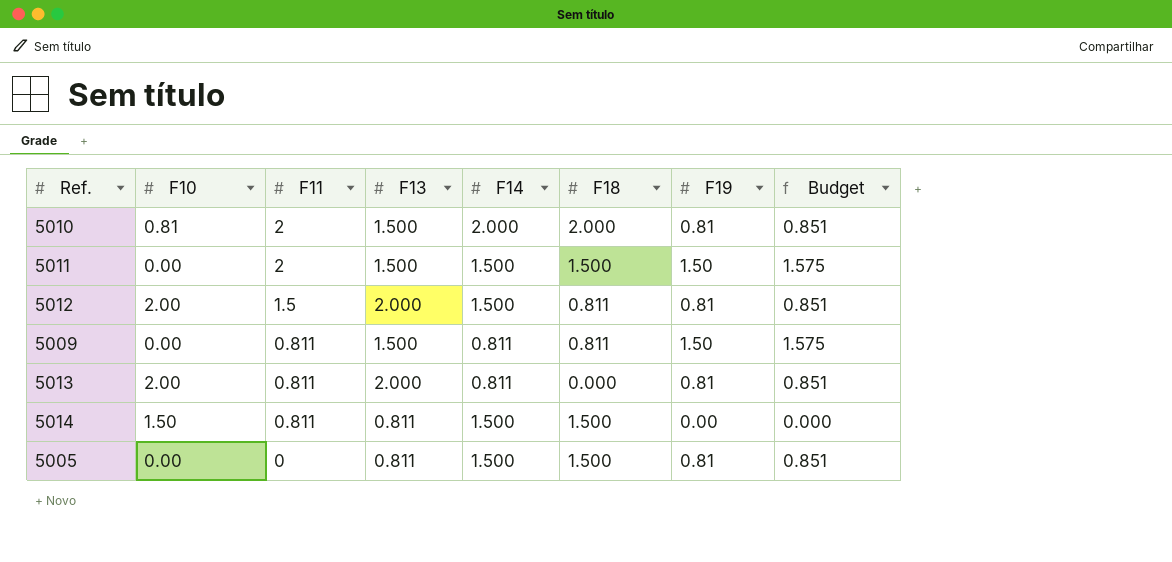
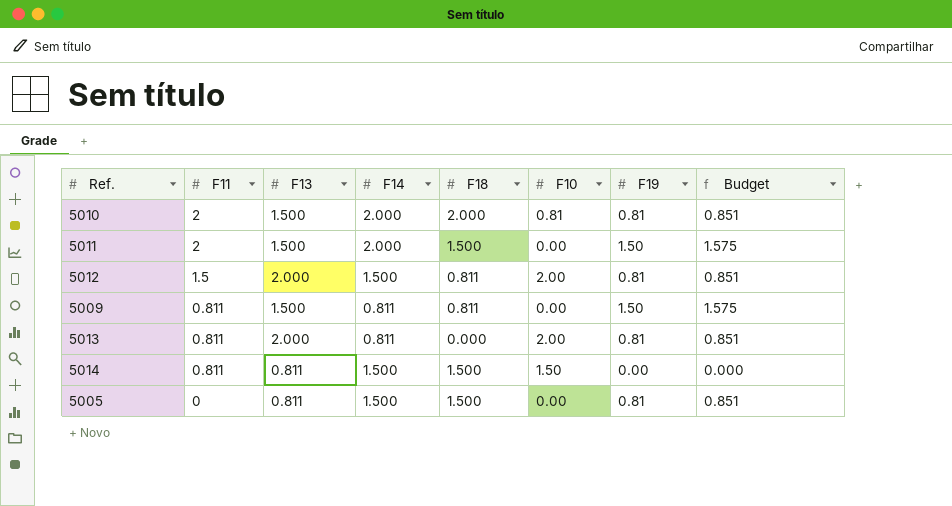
column F10 | position: 2 -> 6
5011 | F14: 1.500 -> 2.000

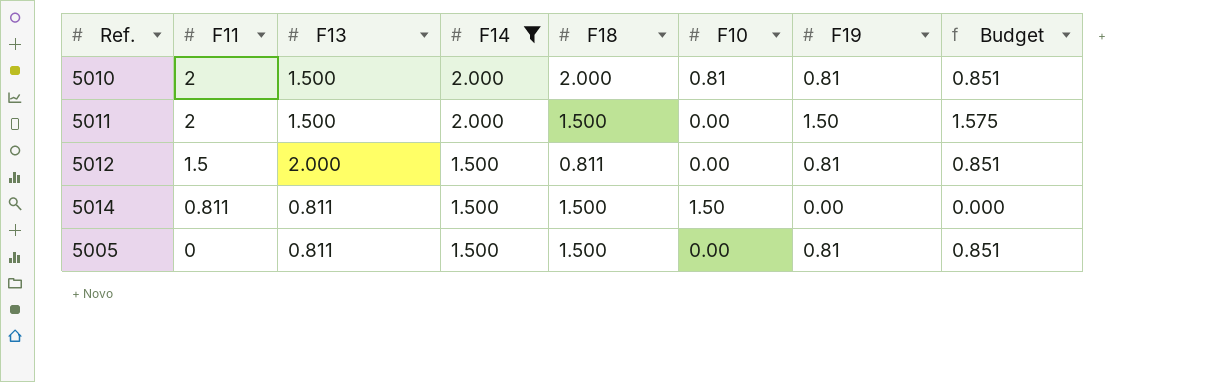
filter: none -> F14 != 0.811
5012 | F10: 2.00 -> 0.00

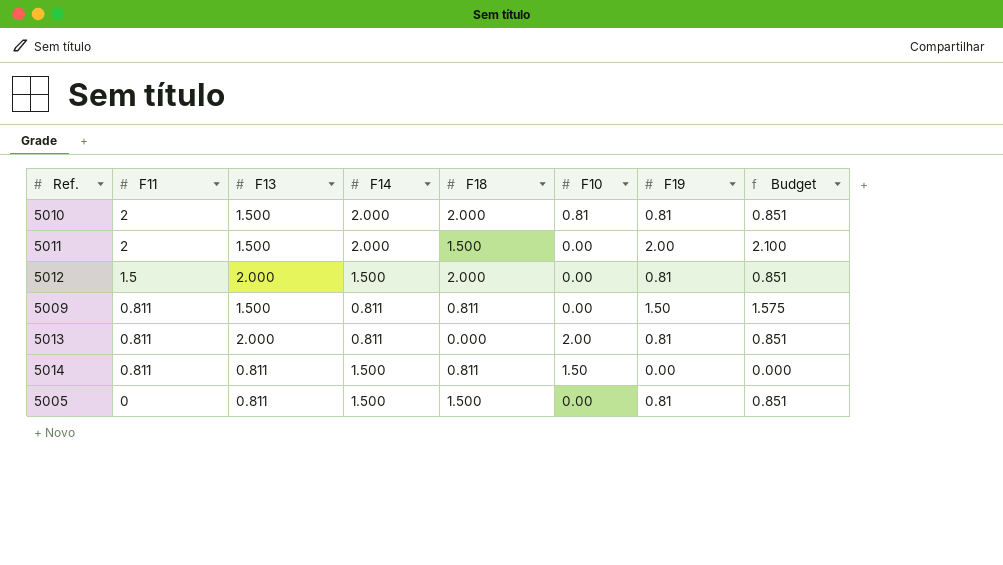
filter: F14 != 0.811 -> none
5011 | F19: 1.50 -> 2.00
5011 | Budget: 1.575 -> 2.100
5012 | F18: 0.811 -> 2.000
5014 | F18: 1.500 -> 0.811

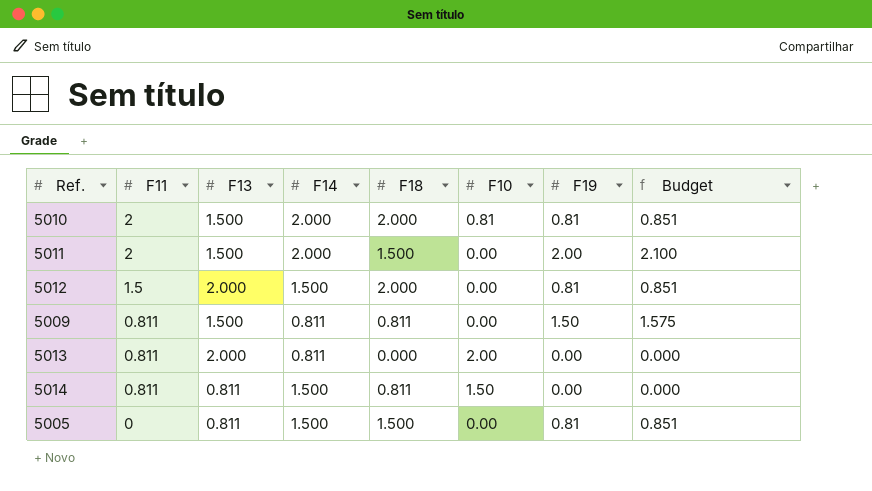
5013 | F19: 0.81 -> 0.00
5013 | Budget: 0.851 -> 0.000

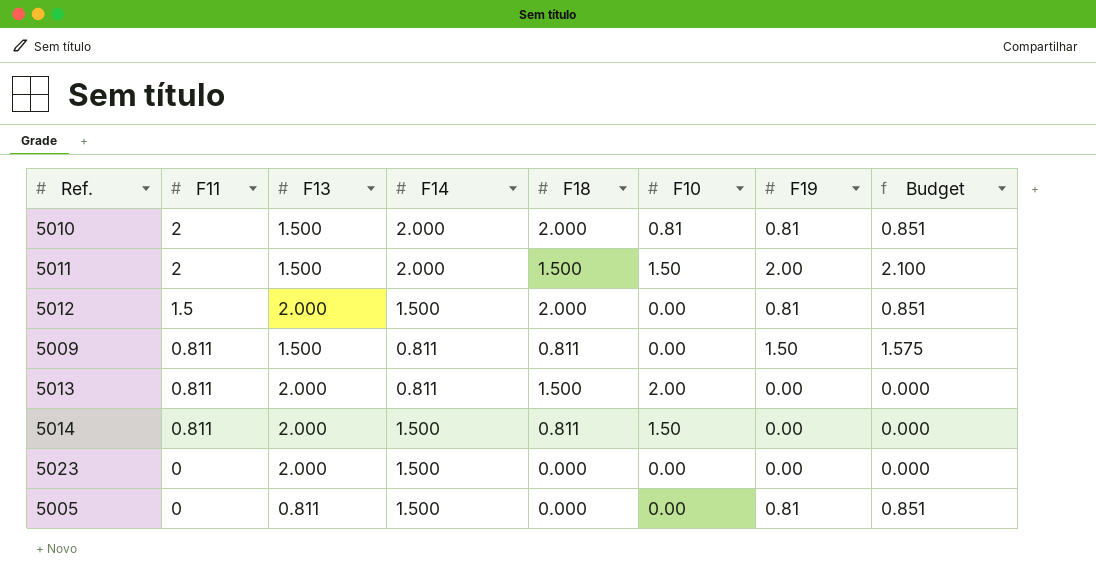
5011 | F10: 0.00 -> 1.50
5013 | F18: 0.000 -> 1.500
5014 | F13: 0.811 -> 2.000
row 5023: none -> 0 | 2.000 | 1.500 | 0.000 | 0.00 | 0.00 | 0.000
5005 | F18: 1.500 -> 0.000

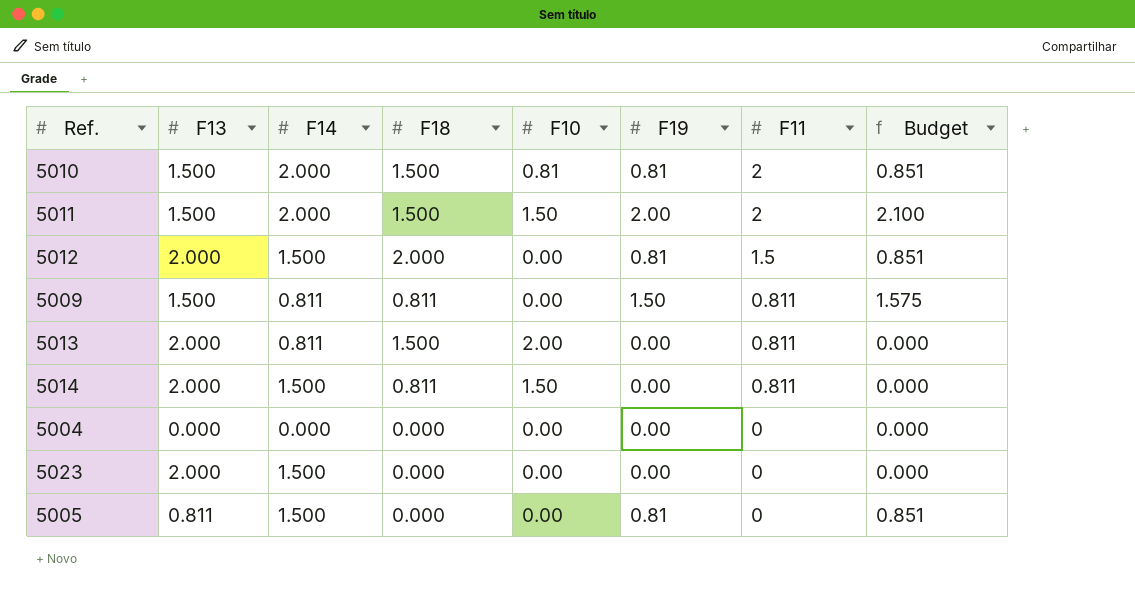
column F11 | position: 2 -> 7
5010 | F18: 2.000 -> 1.500
row 5004: none -> 0.000 | 0.000 | 0.000 | 0.00 | 0.00 | 0 | 0.000

